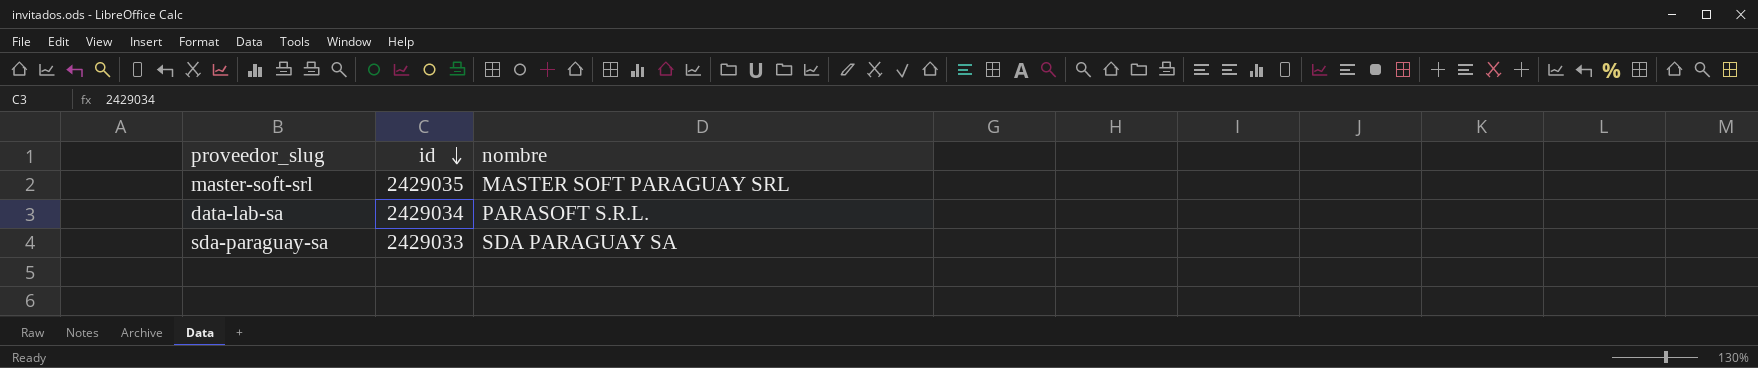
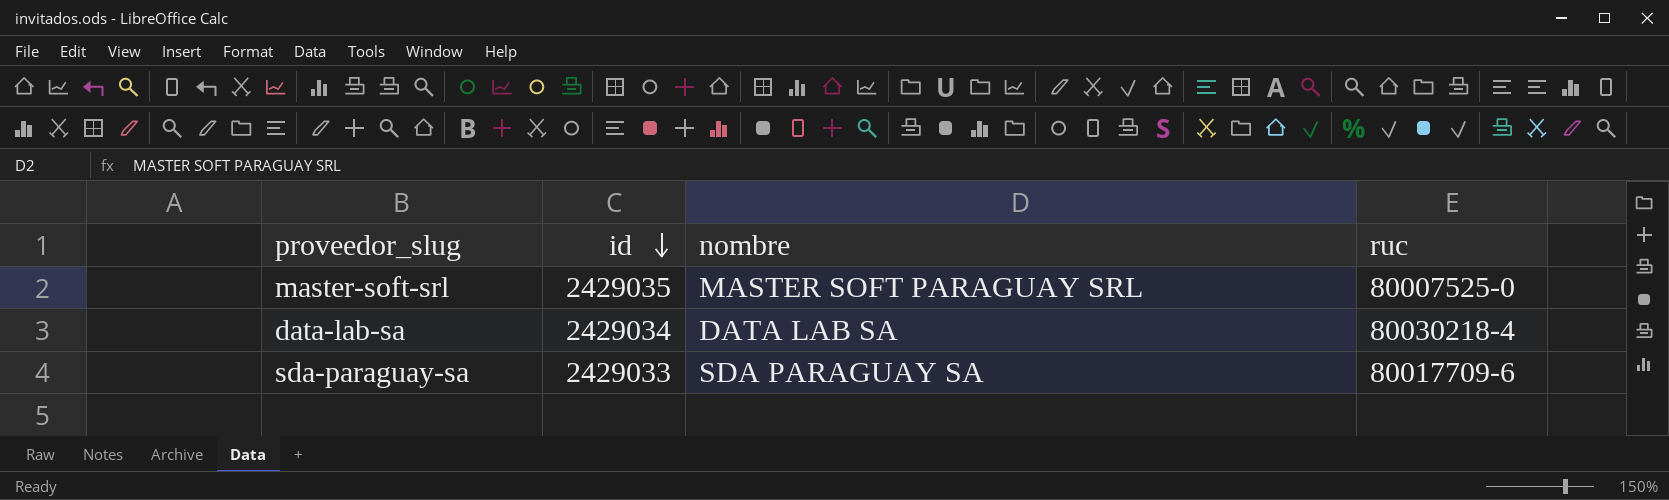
column ruc | position: none -> 4
data-lab-sa | nombre: PARASOFT S.R.L. -> DATA LAB SA

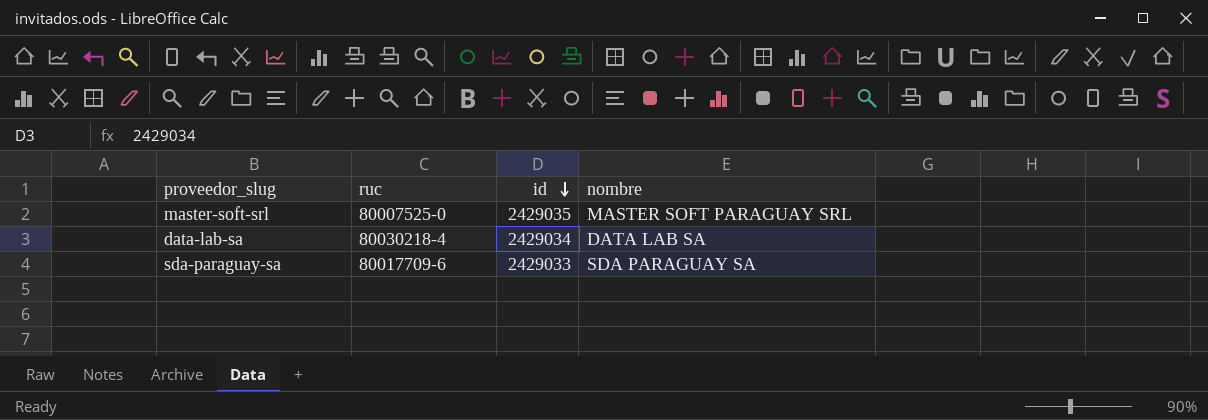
column ruc | position: 4 -> 2

